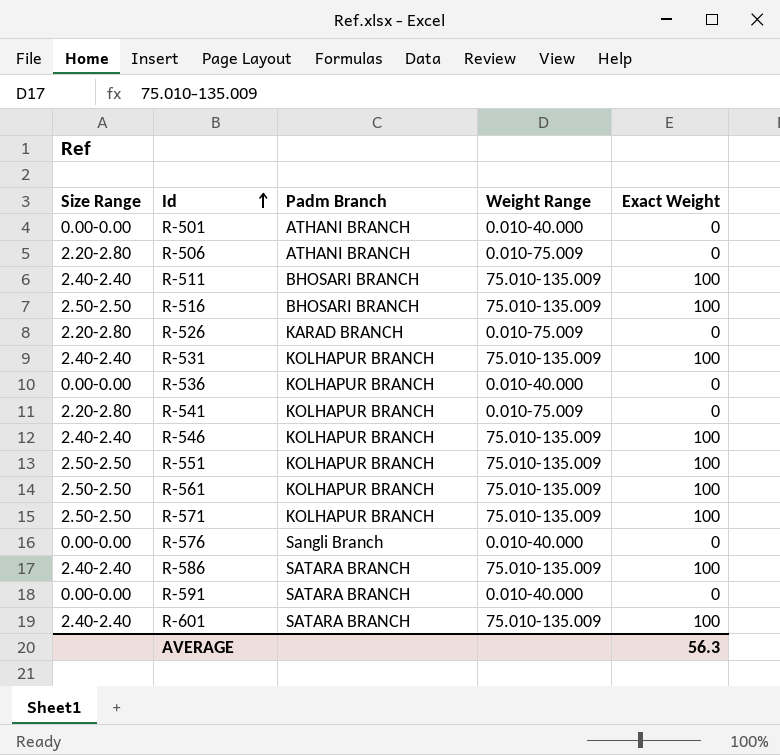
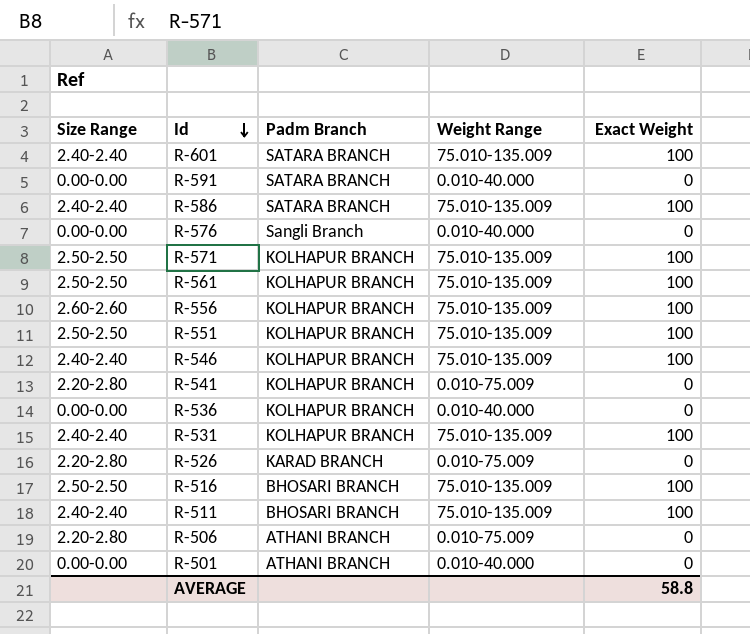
row order: Id ascending -> Id descending
row R-556: none -> 2.60-2.60 | KOLHAPUR BRANCH | 75.010-135.009 | 100
AVERAGE | Exact Weight: 56.3 -> 58.8

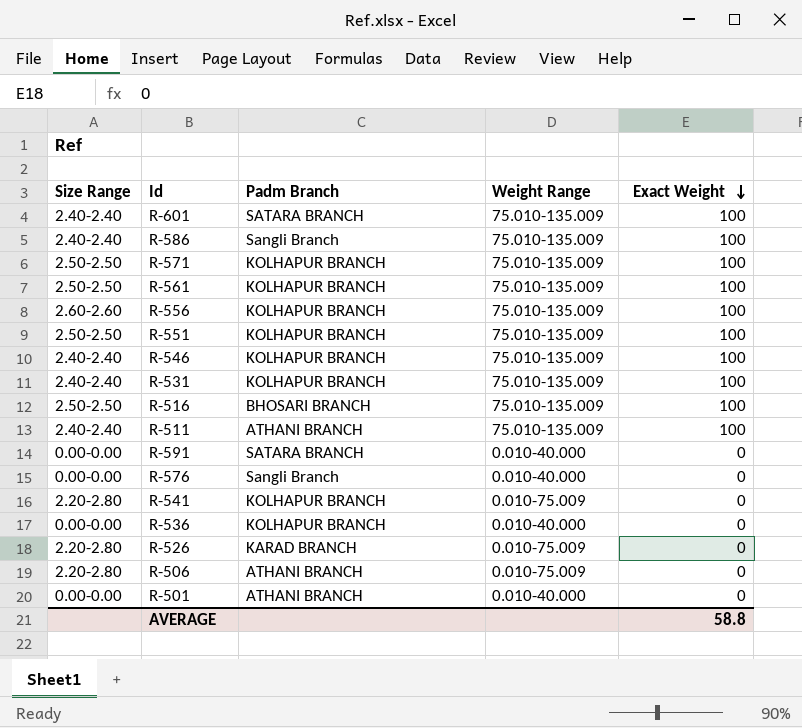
row order: Id descending -> Exact Weight descending
R-586 | Padm Branch: SATARA BRANCH -> Sangli Branch
R-511 | Padm Branch: BHOSARI BRANCH -> ATHANI BRANCH

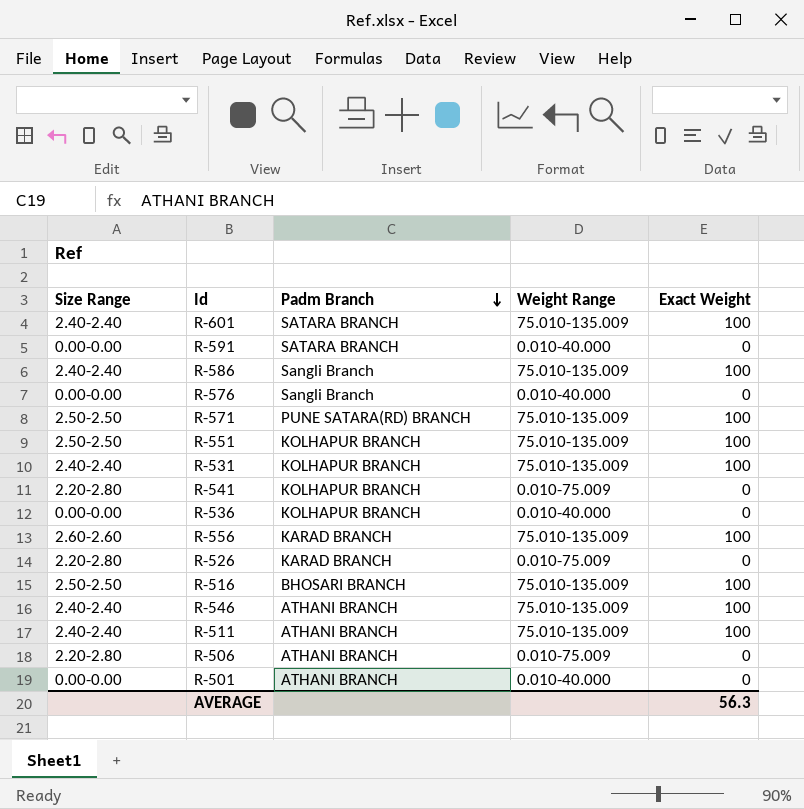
row order: Exact Weight descending -> Padm Branch descending
row R-561: 2.50-2.50 | KOLHAPUR BRANCH | 75.010-135.009 | 100 -> none
R-571 | Padm Branch: KOLHAPUR BRANCH -> PUNE SATARA(RD) BRANCH
R-556 | Padm Branch: KOLHAPUR BRANCH -> KARAD BRANCH
R-546 | Padm Branch: KOLHAPUR BRANCH -> ATHANI BRANCH
AVERAGE | Exact Weight: 58.8 -> 56.3

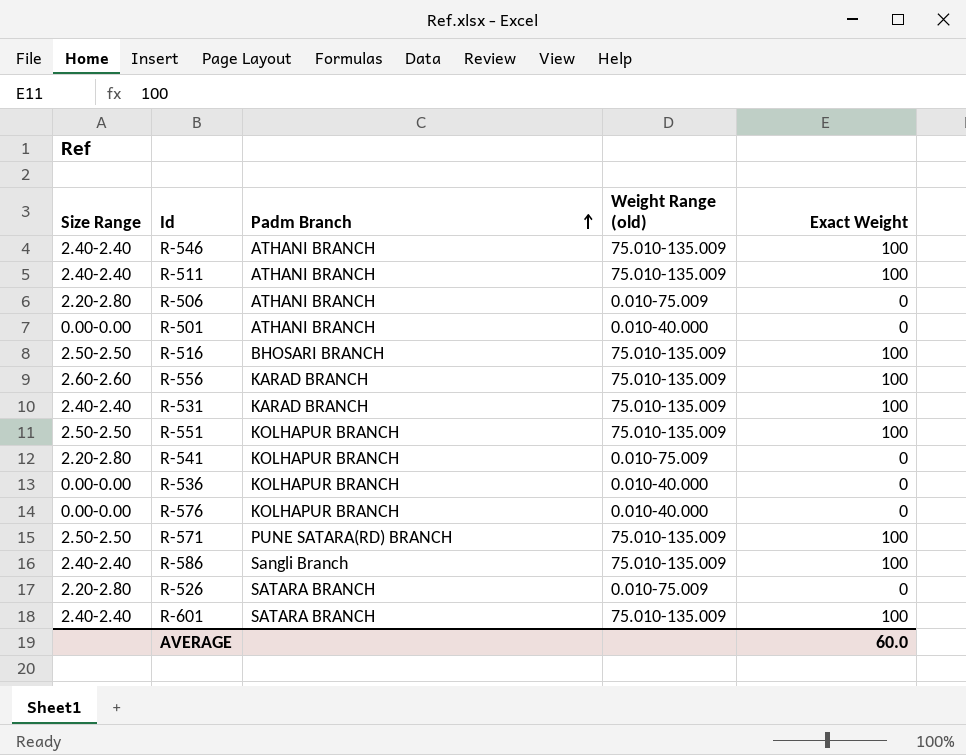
row order: Padm Branch descending -> Padm Branch ascending
column name: Weight Range -> Weight Range (old)
row R-591: 0.00-0.00 | SATARA BRANCH | 0.010-40.000 | 0 -> none
R-531 | Padm Branch: KOLHAPUR BRANCH -> KARAD BRANCH
R-576 | Padm Branch: Sangli Branch -> KOLHAPUR BRANCH
R-526 | Padm Branch: KARAD BRANCH -> SATARA BRANCH
AVERAGE | Exact Weight: 56.3 -> 60.0

